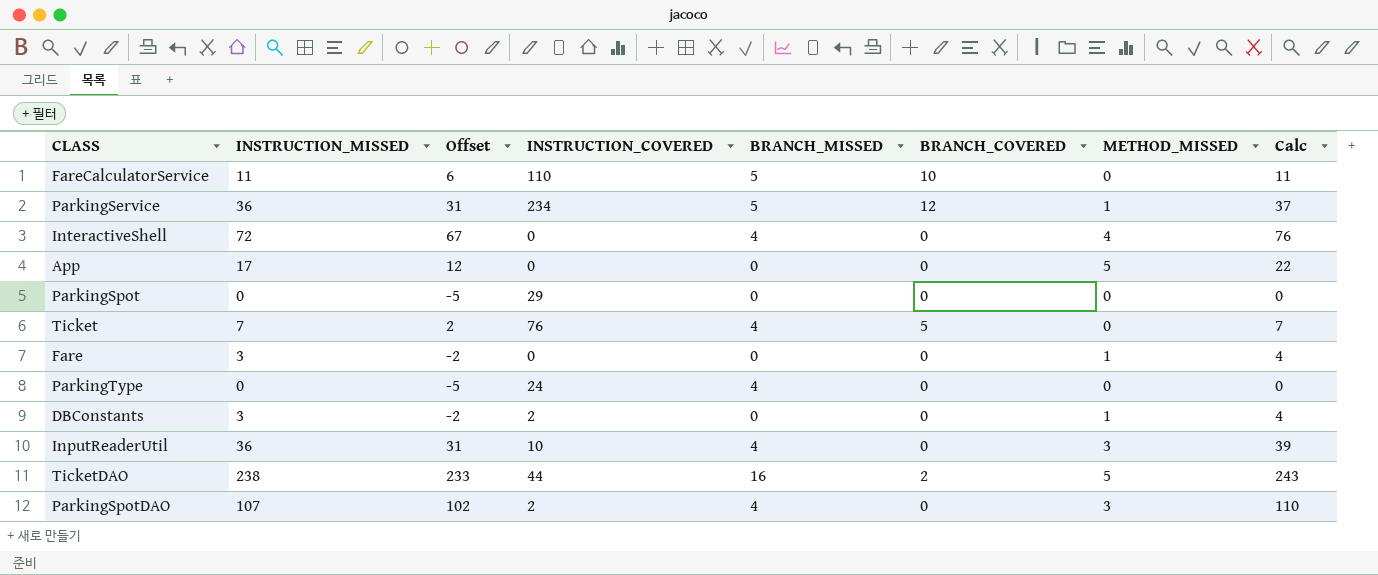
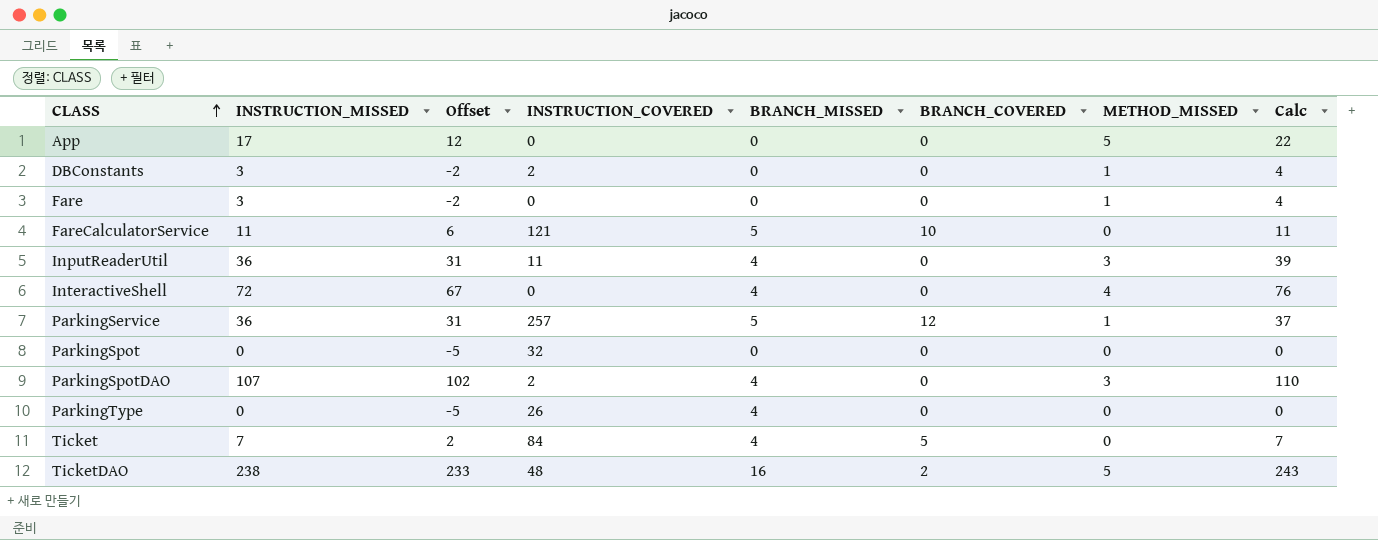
row order: none -> CLASS ascending
FareCalculatorService | INSTRUCTION_COVERED: 110 -> 121
InputReaderUtil | INSTRUCTION_COVERED: 10 -> 11
ParkingService | INSTRUCTION_COVERED: 234 -> 257
ParkingSpot | INSTRUCTION_COVERED: 29 -> 32
ParkingType | INSTRUCTION_COVERED: 24 -> 26
Ticket | INSTRUCTION_COVERED: 76 -> 84
TicketDAO | INSTRUCTION_COVERED: 44 -> 48

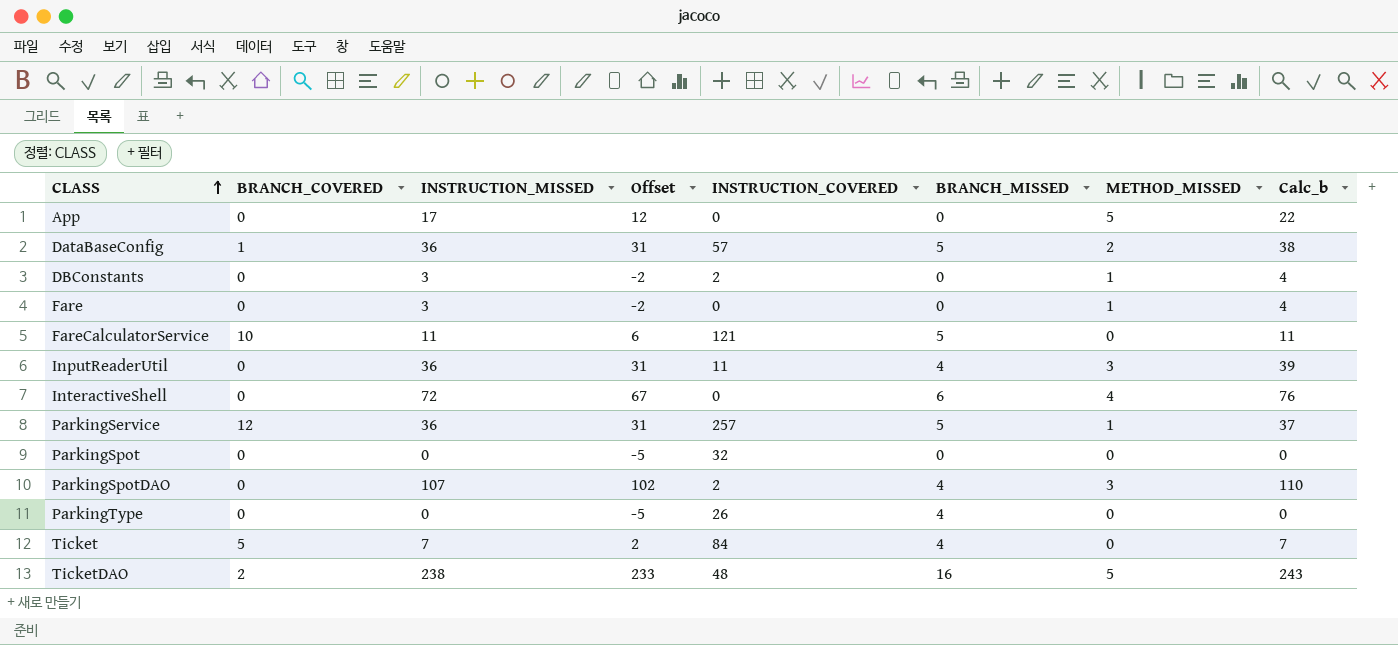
column BRANCH_COVERED | position: 6 -> 2
column name: Calc -> Calc_b
row DataBaseConfig: none -> 1 | 36 | 31 | 57 | 5 | 2 | 38
InteractiveShell | BRANCH_MISSED: 4 -> 6

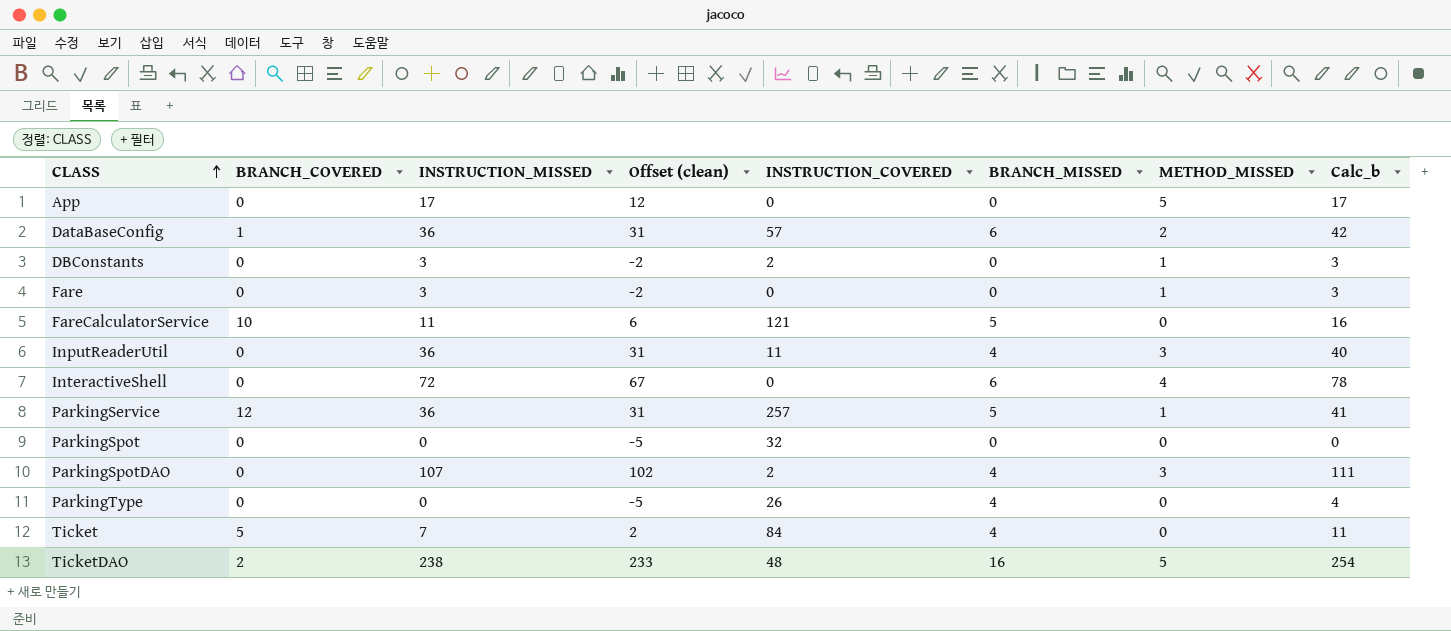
column name: Offset -> Offset (clean)
column Calc_b | formula: [INSTRUCTION_MISSED] + [METHOD_MISSED] -> [INSTRUCTION_MISSED] + [BRANCH_MISSED]
DataBaseConfig | BRANCH_MISSED: 5 -> 6

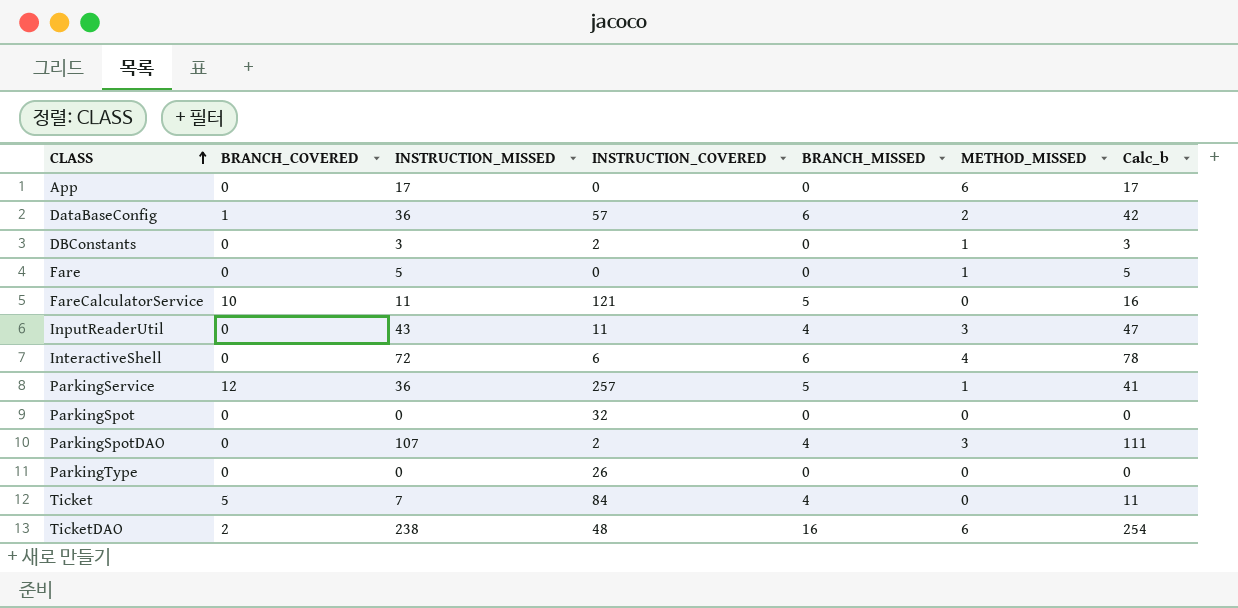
column Offset (clean) | formula: [INSTRUCTION_MISSED] - 5 -> none
App | METHOD_MISSED: 5 -> 6
Fare | INSTRUCTION_MISSED: 3 -> 5
Fare | Calc_b: 3 -> 5
InputReaderUtil | INSTRUCTION_MISSED: 36 -> 43
InputReaderUtil | Calc_b: 40 -> 47
InteractiveShell | INSTRUCTION_COVERED: 0 -> 6
ParkingType | BRANCH_MISSED: 4 -> 0
ParkingType | Calc_b: 4 -> 0
TicketDAO | METHOD_MISSED: 5 -> 6

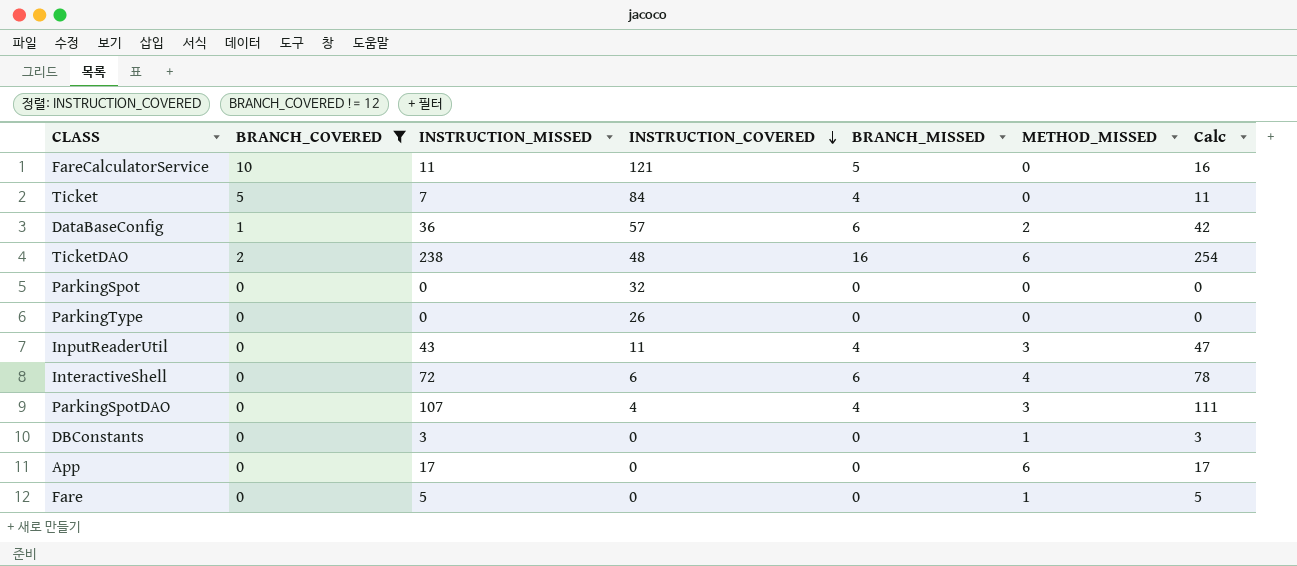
filter: none -> BRANCH_COVERED != 12
row order: CLASS ascending -> INSTRUCTION_COVERED descending
column name: Calc_b -> Calc
ParkingSpotDAO | INSTRUCTION_COVERED: 2 -> 4
DBConstants | INSTRUCTION_COVERED: 2 -> 0

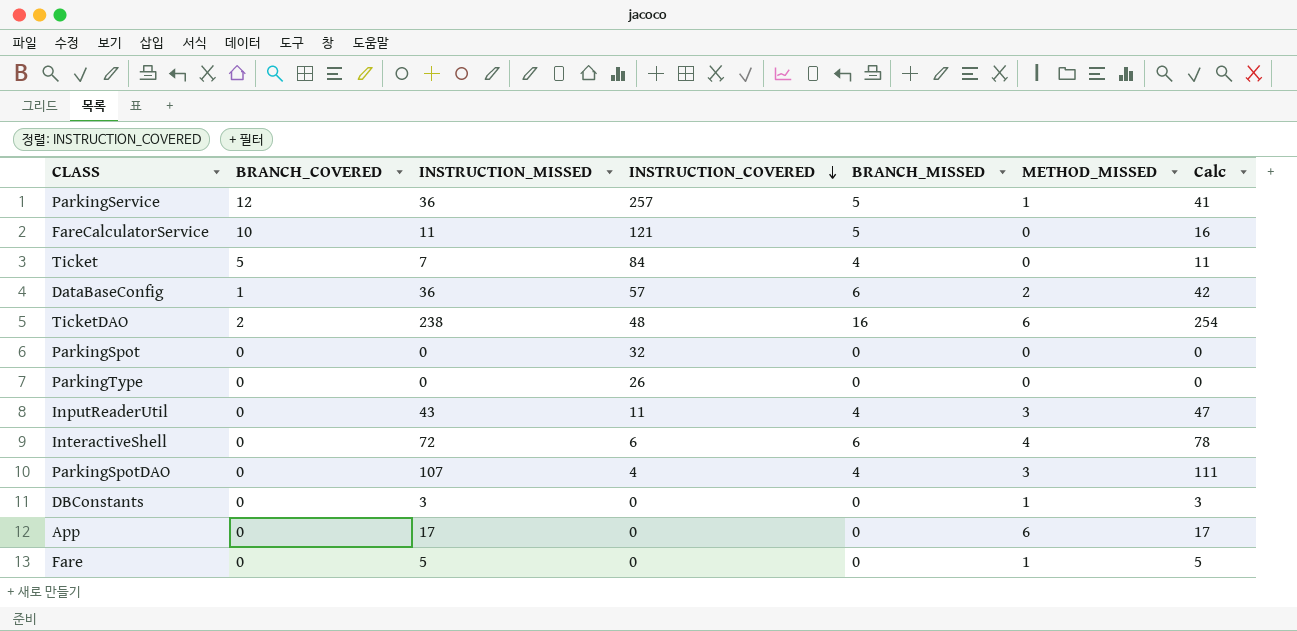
filter: BRANCH_COVERED != 12 -> none

